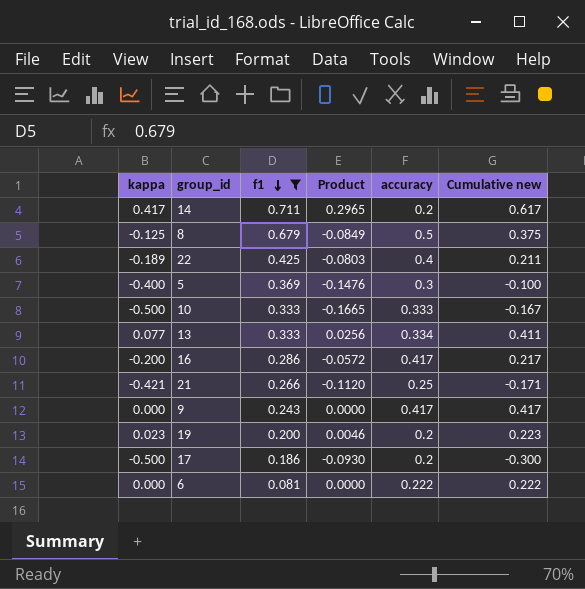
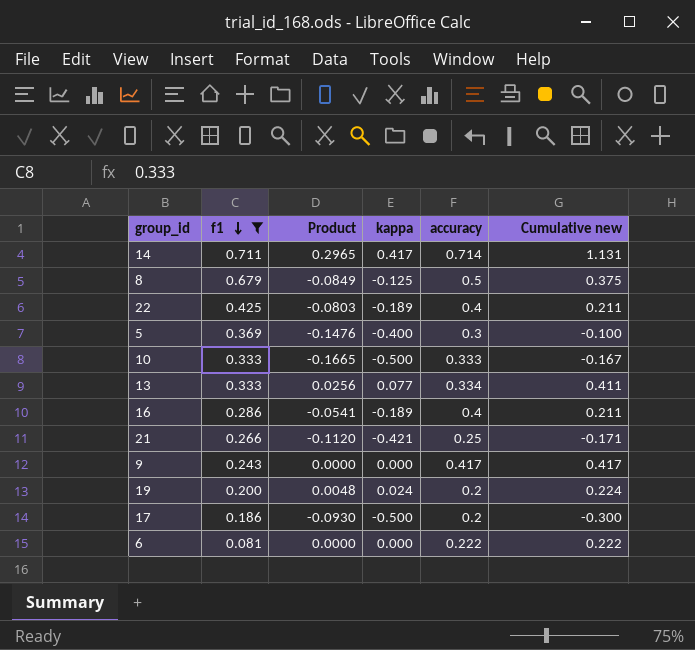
column kappa | position: 1 -> 4
14 | accuracy: 0.2 -> 0.714
14 | Cumulative new: 0.617 -> 1.131
16 | Product: -0.0572 -> -0.0541
16 | kappa: -0.200 -> -0.189
16 | accuracy: 0.417 -> 0.4
16 | Cumulative new: 0.217 -> 0.211
19 | Product: 0.0046 -> 0.0048
19 | kappa: 0.023 -> 0.024
19 | Cumulative new: 0.223 -> 0.224

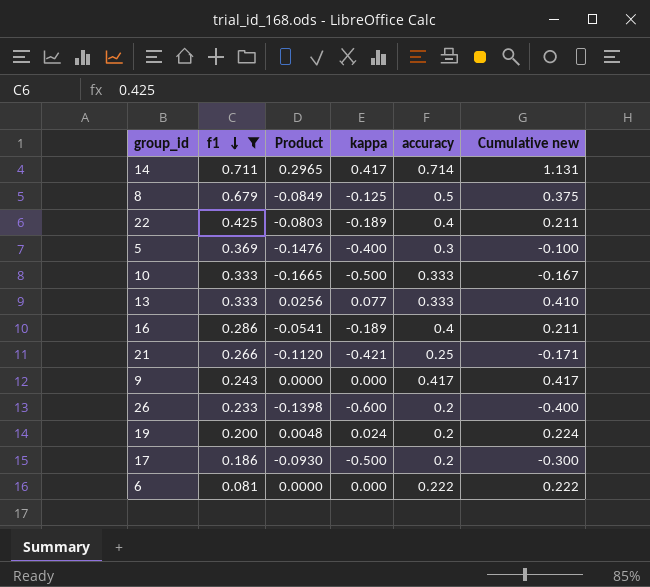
13 | accuracy: 0.334 -> 0.333
13 | Cumulative new: 0.411 -> 0.410
row 26: none -> 0.233 | -0.1398 | -0.600 | 0.2 | -0.400

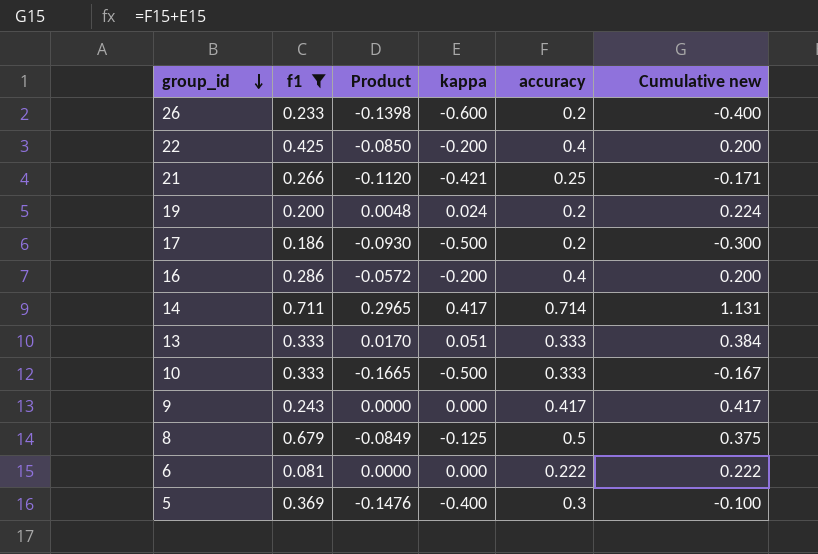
row order: f1 descending -> group_id descending
22 | Product: -0.0803 -> -0.0850
22 | kappa: -0.189 -> -0.200
22 | Cumulative new: 0.211 -> 0.200
16 | Product: -0.0541 -> -0.0572
16 | kappa: -0.189 -> -0.200
16 | Cumulative new: 0.211 -> 0.200
13 | Product: 0.0256 -> 0.0170
13 | kappa: 0.077 -> 0.051
13 | Cumulative new: 0.410 -> 0.384

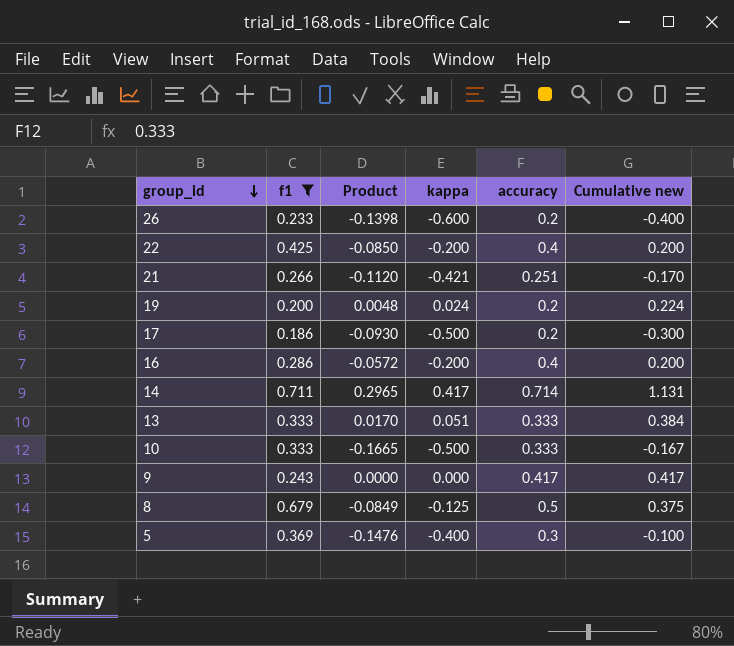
row 6: 0.081 | 0.0000 | 0.000 | 0.222 | 0.222 -> none
21 | accuracy: 0.25 -> 0.251
21 | Cumulative new: -0.171 -> -0.170

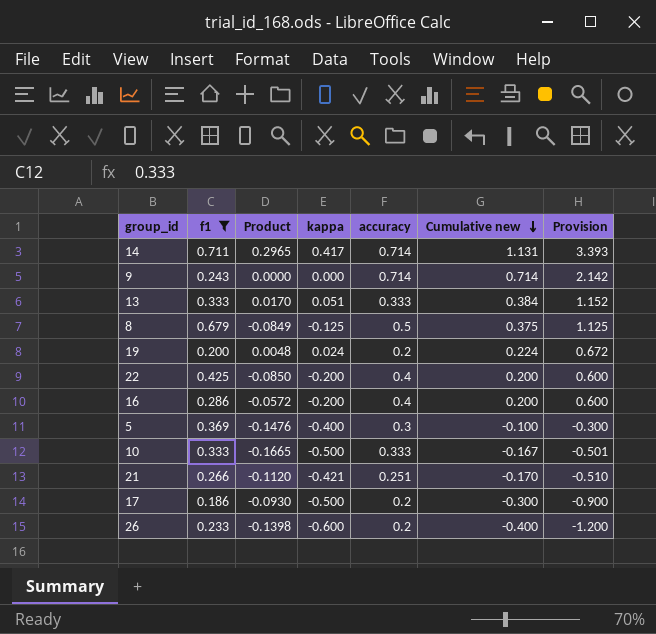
row order: group_id descending -> Cumulative new descending
column Provision | formula: none -> [Cumulative new] * 3
9 | accuracy: 0.417 -> 0.714
9 | Cumulative new: 0.417 -> 0.714

